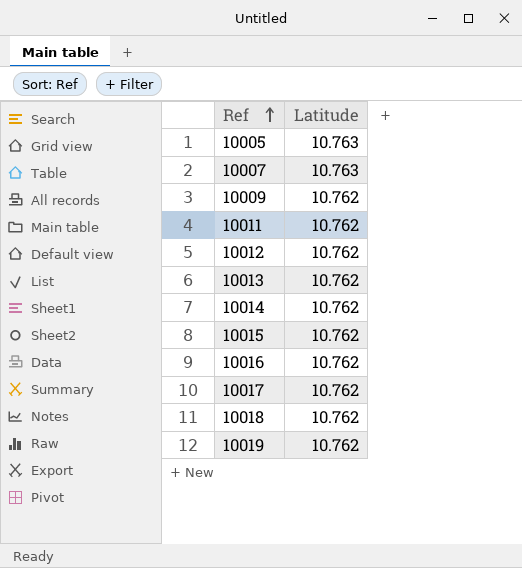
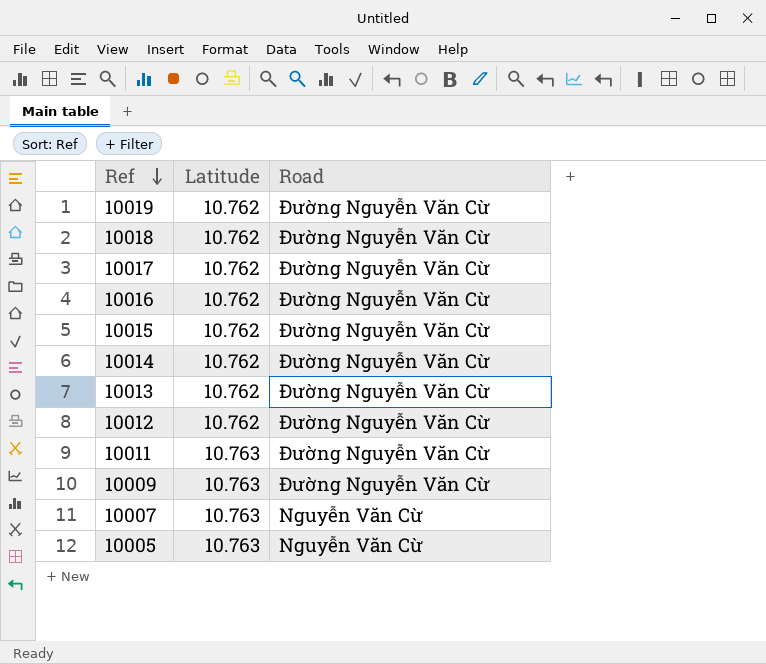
row order: Ref ascending -> Ref descending
column Road | position: none -> 3
10011 | Latitude: 10.762 -> 10.763
10009 | Latitude: 10.762 -> 10.763

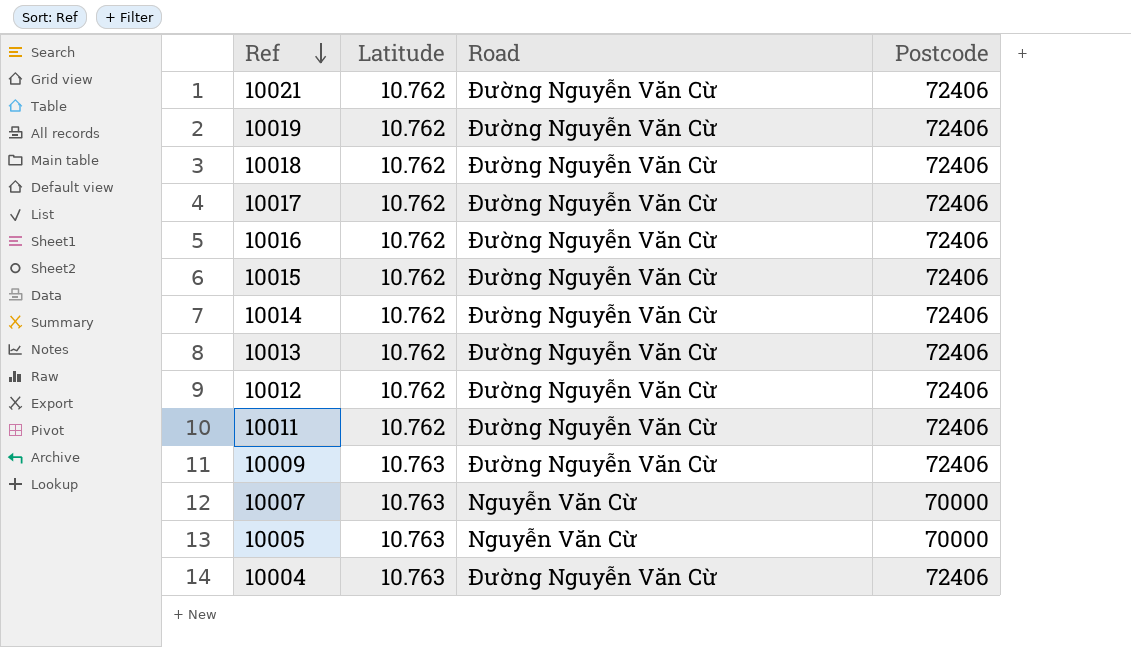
column Postcode | position: none -> 4
row 10021: none -> 10.762 | Đường Nguyễn Văn Cừ | 72406
10011 | Latitude: 10.763 -> 10.762
row 10004: none -> 10.763 | Đường Nguyễn Văn Cừ | 72406

